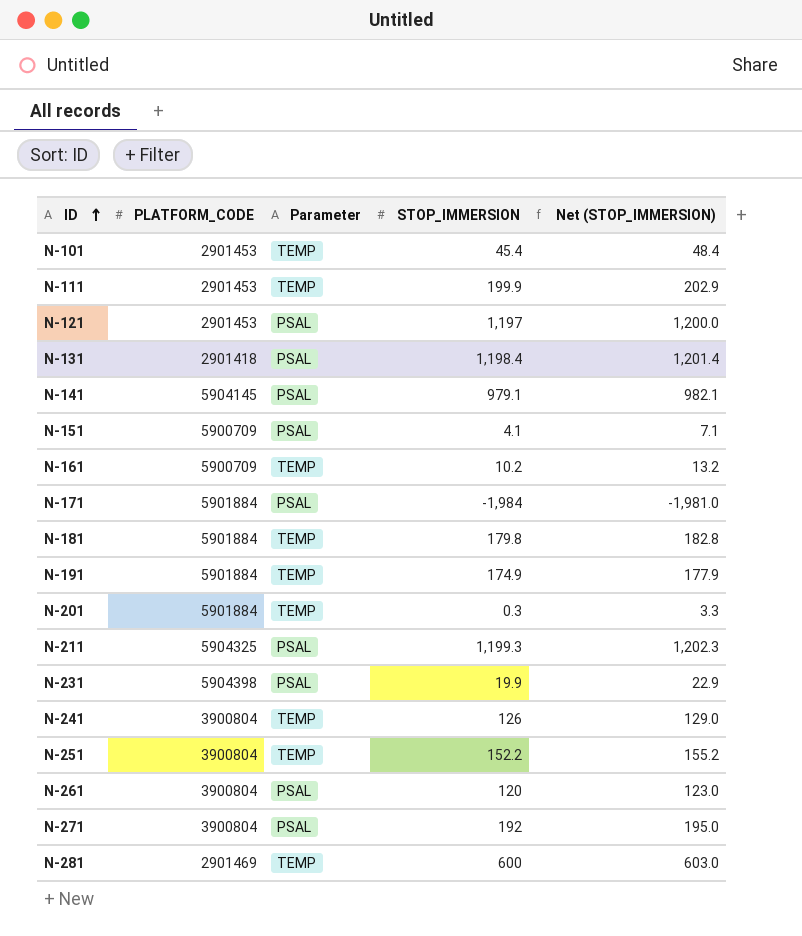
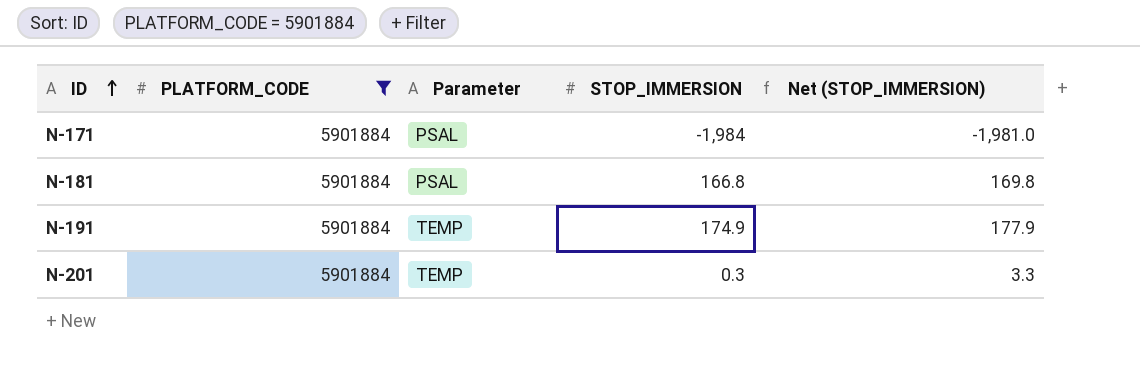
filter: none -> PLATFORM_CODE = 5901884
N-181 | Parameter: TEMP -> PSAL
N-181 | STOP_IMMERSION: 179.8 -> 166.8
N-181 | Net (STOP_IMMERSION): 182.8 -> 169.8

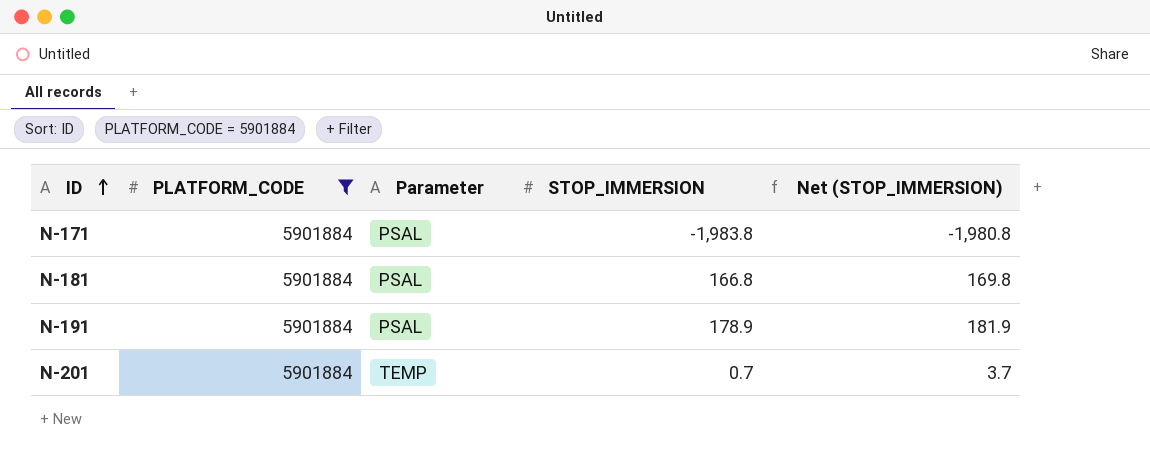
N-171 | STOP_IMMERSION: -1,984 -> -1,983.8
N-171 | Net (STOP_IMMERSION): -1,981.0 -> -1,980.8
N-191 | Parameter: TEMP -> PSAL
N-191 | STOP_IMMERSION: 174.9 -> 178.9
N-191 | Net (STOP_IMMERSION): 177.9 -> 181.9
N-201 | STOP_IMMERSION: 0.3 -> 0.7
N-201 | Net (STOP_IMMERSION): 3.3 -> 3.7

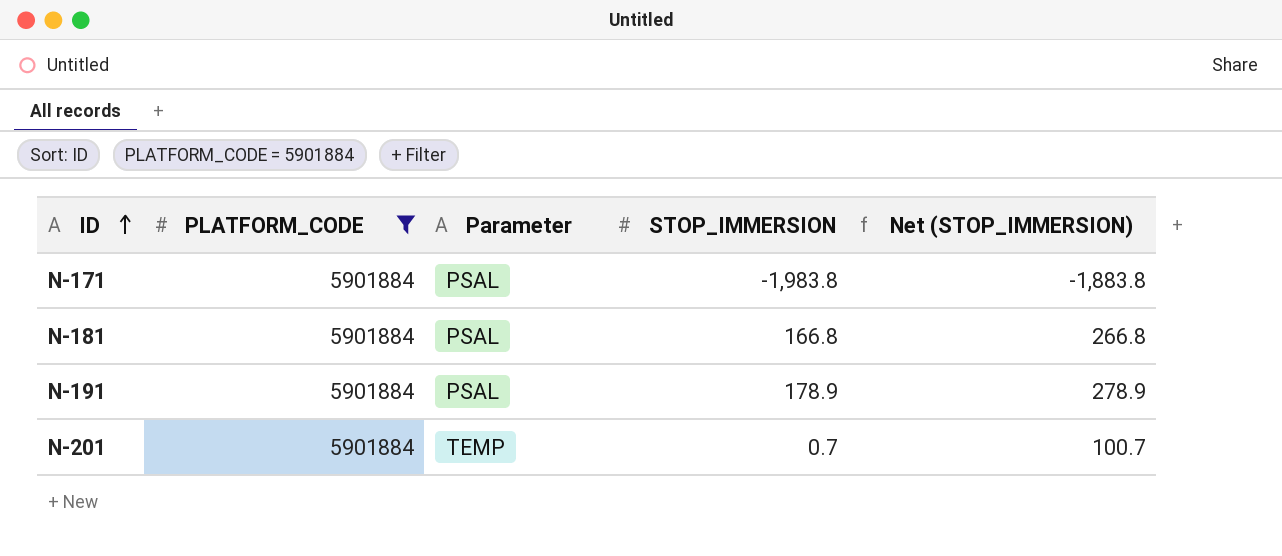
column Net (STOP_IMMERSION) | formula: [STOP_IMMERSION] + 3 -> [STOP_IMMERSION] + 100

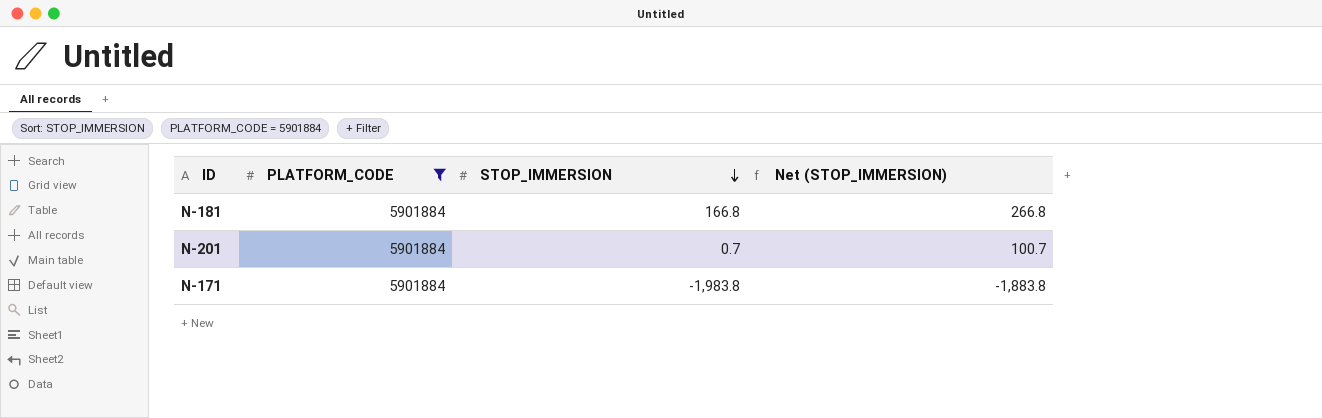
row order: ID ascending -> STOP_IMMERSION descending
column Parameter | position: 3 -> none
row N-191: 5901884 | PSAL | 178.9 | 278.9 -> none

